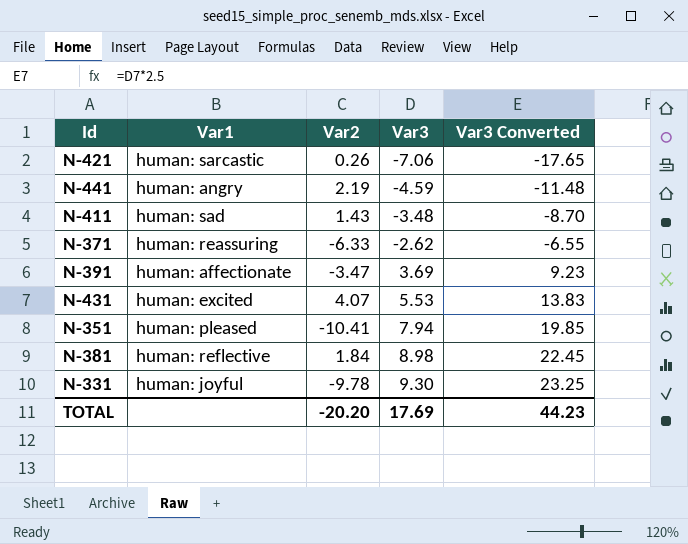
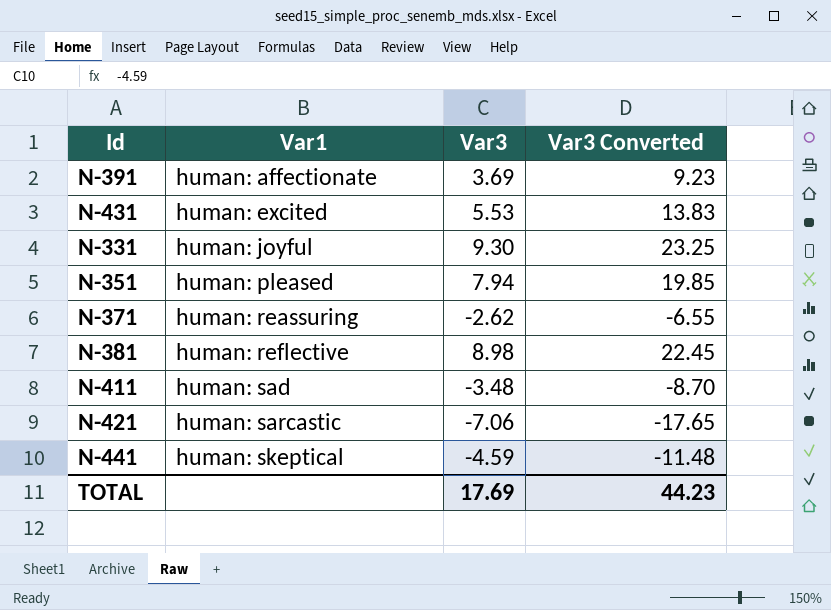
row order: Var3 ascending -> Var1 ascending
column Var2 | position: 3 -> none
N-441 | Var1: human: angry -> human: skeptical

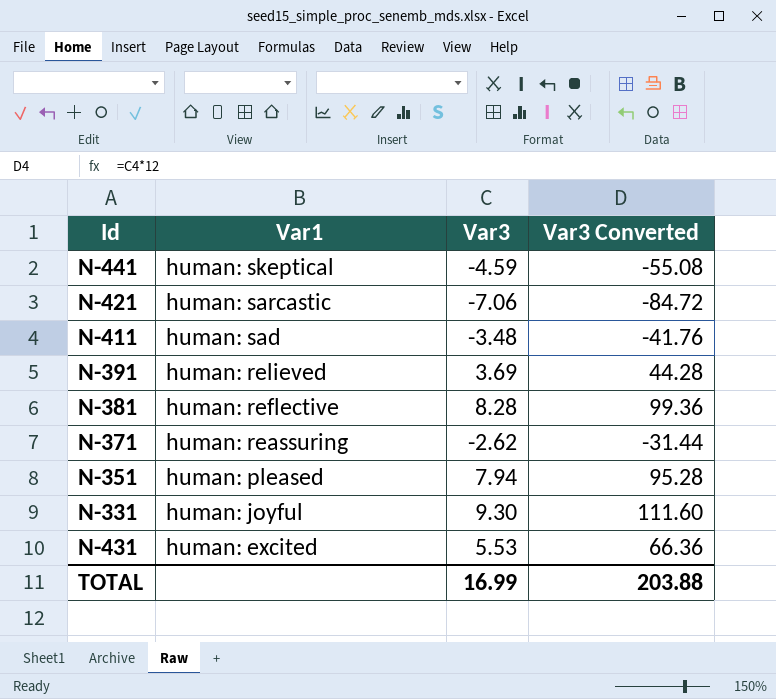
row order: Var1 ascending -> Var1 descending
column Var3 Converted | formula: [Var3] * 2.5 -> [Var3] * 12
N-391 | Var1: human: affectionate -> human: relieved
N-381 | Var3: 8.98 -> 8.28
TOTAL | Var3: 17.69 -> 16.99
TOTAL | Var3 Converted: 44.23 -> 203.88

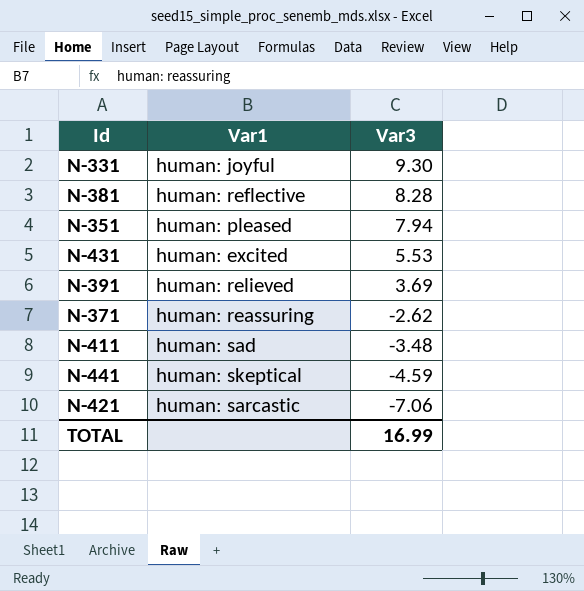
row order: Var1 descending -> Var3 descending
column Var3 Converted | formula: [Var3] * 12 -> none

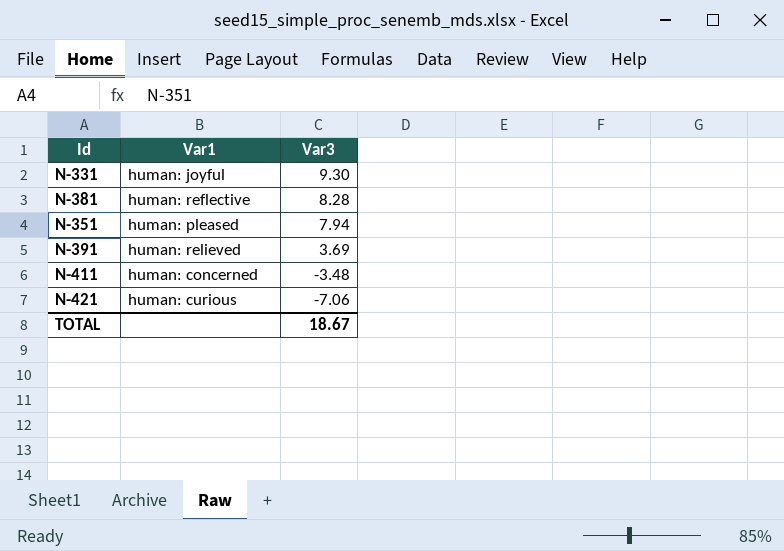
row N-431: human: excited | 5.53 -> none
row N-371: human: reassuring | -2.62 -> none
row N-441: human: skeptical | -4.59 -> none
N-411 | Var1: human: sad -> human: concerned
N-421 | Var1: human: sarcastic -> human: curious
TOTAL | Var3: 16.99 -> 18.67

